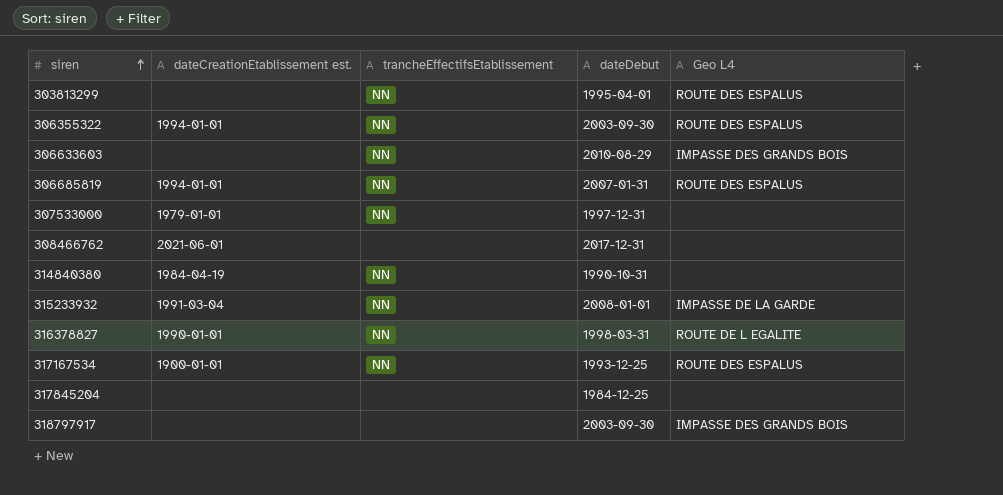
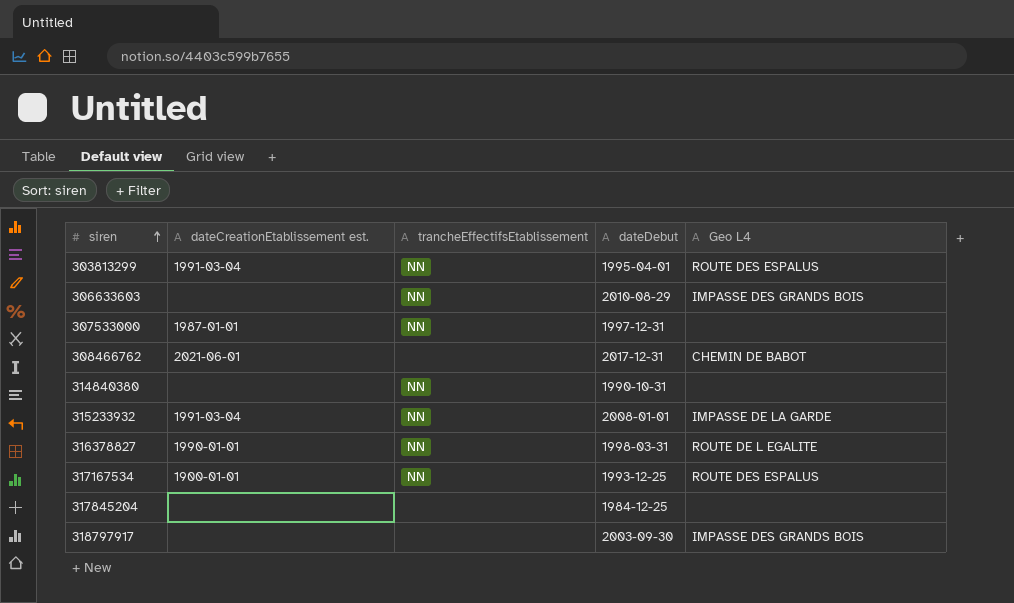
row 306355322: 1994-01-01 | NN | 2003-09-30 | ROUTE DES ESPALUS -> none
row 306685819: 1994-01-01 | NN | 2007-01-31 | ROUTE DES ESPALUS -> none
303813299 | dateCreationEtablissement est.: none -> 1991-03-04
307533000 | dateCreationEtablissement est.: 1979-01-01 -> 1987-01-01
308466762 | Geo L4: none -> CHEMIN DE BABOT
314840380 | dateCreationEtablissement est.: 1984-04-19 -> none

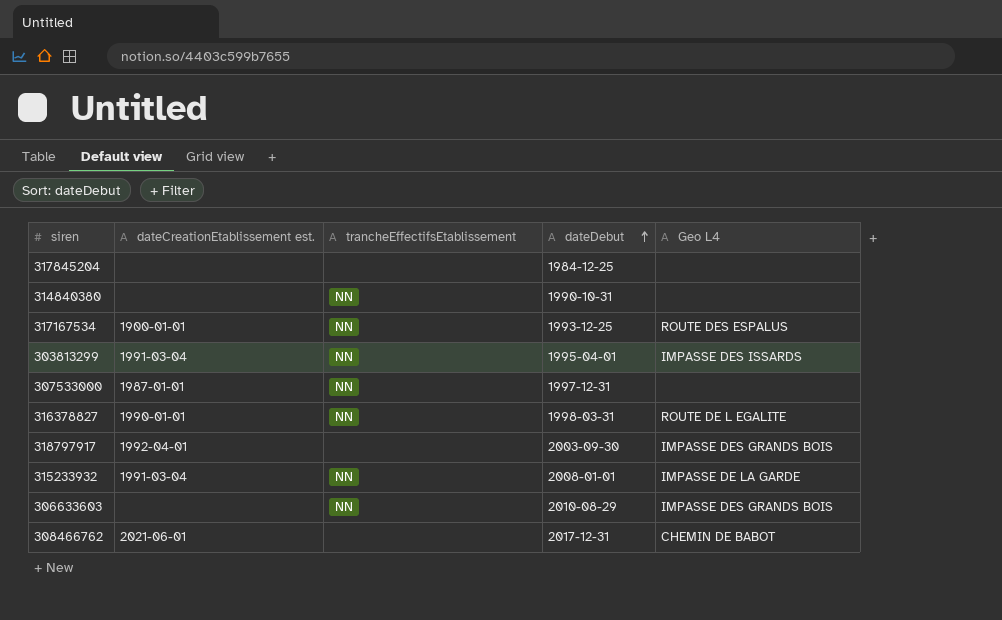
row order: siren ascending -> dateDebut ascending
303813299 | Geo L4: ROUTE DES ESPALUS -> IMPASSE DES ISSARDS
318797917 | dateCreationEtablissement est.: none -> 1992-04-01

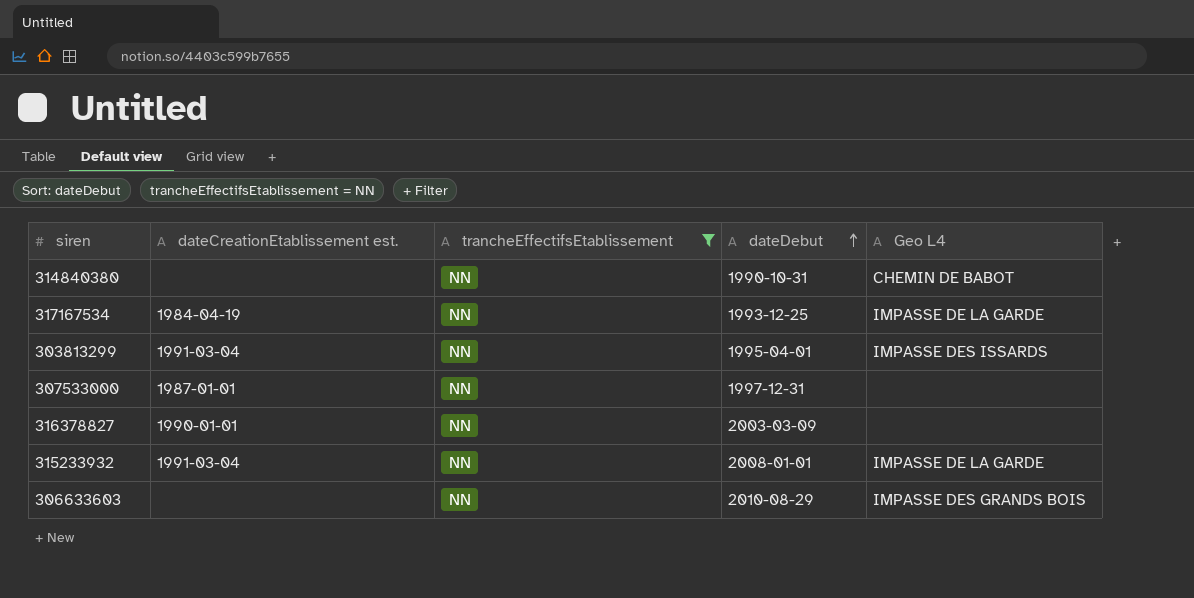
filter: none -> trancheEffectifsEtablissement = NN
314840380 | Geo L4: none -> CHEMIN DE BABOT
317167534 | dateCreationEtablissement est.: 1900-01-01 -> 1984-04-19
317167534 | Geo L4: ROUTE DES ESPALUS -> IMPASSE DE LA GARDE
316378827 | dateDebut: 1998-03-31 -> 2003-03-09
316378827 | Geo L4: ROUTE DE L EGALITE -> none

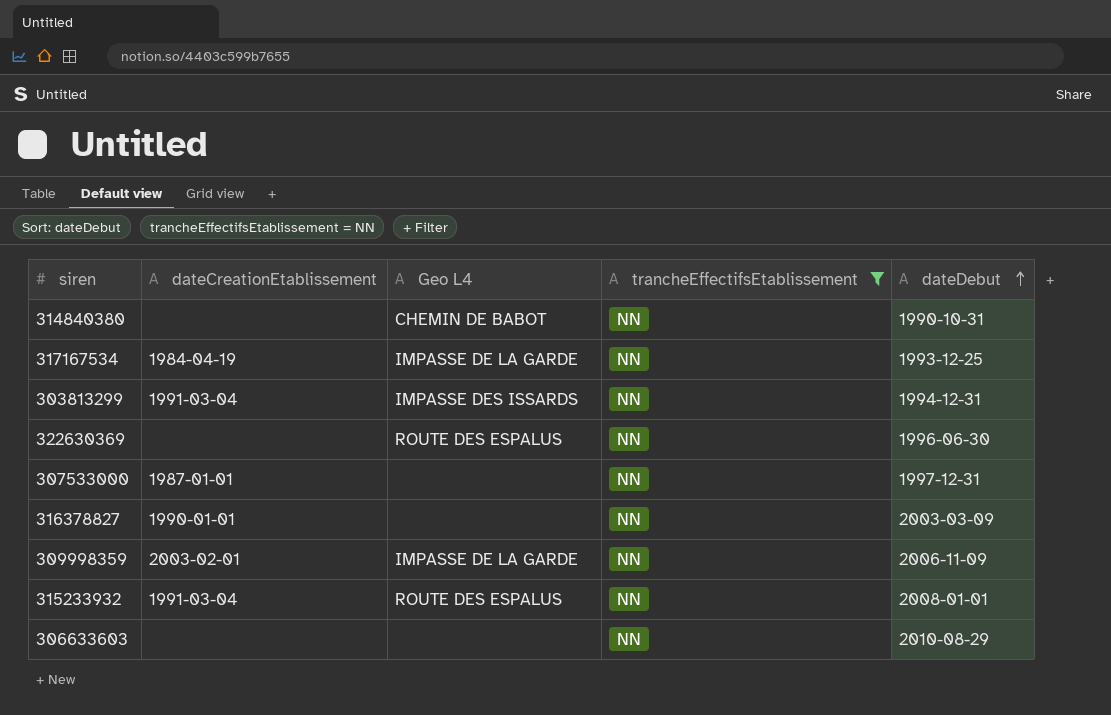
column name: dateCreationEtablissement est. -> dateCreationEtablissement
column Geo L4 | position: 5 -> 3
303813299 | dateDebut: 1995-04-01 -> 1994-12-31
row 322630369: none -> none | ROUTE DES ESPALUS | NN | 1996-06-30
row 309998359: none -> 2003-02-01 | IMPASSE DE LA GARDE | NN | 2006-11-09
315233932 | Geo L4: IMPASSE DE LA GARDE -> ROUTE DES ESPALUS
306633603 | Geo L4: IMPASSE DES GRANDS BOIS -> none

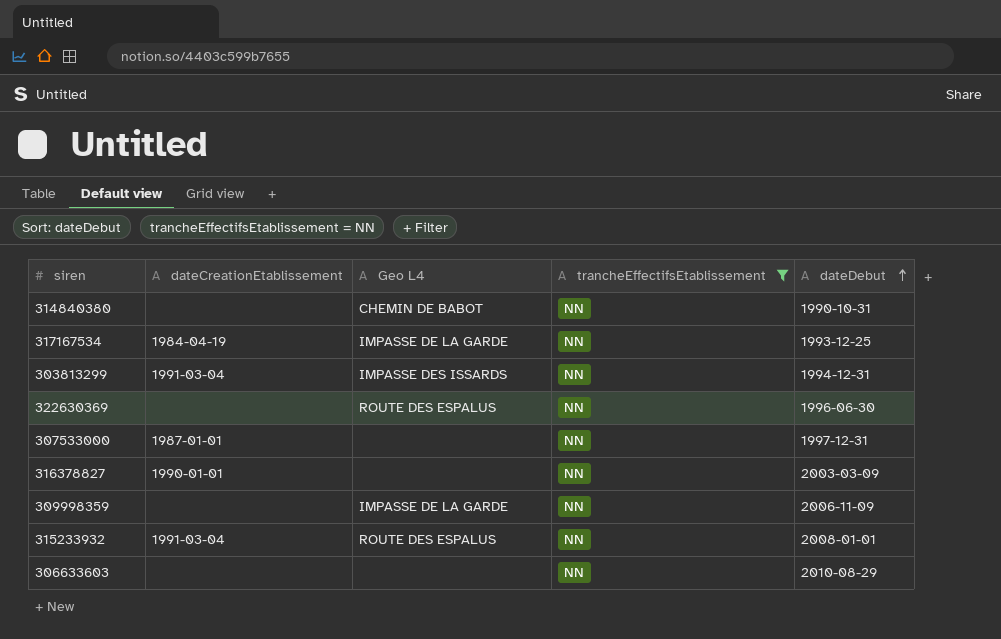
309998359 | dateCreationEtablissement: 2003-02-01 -> none

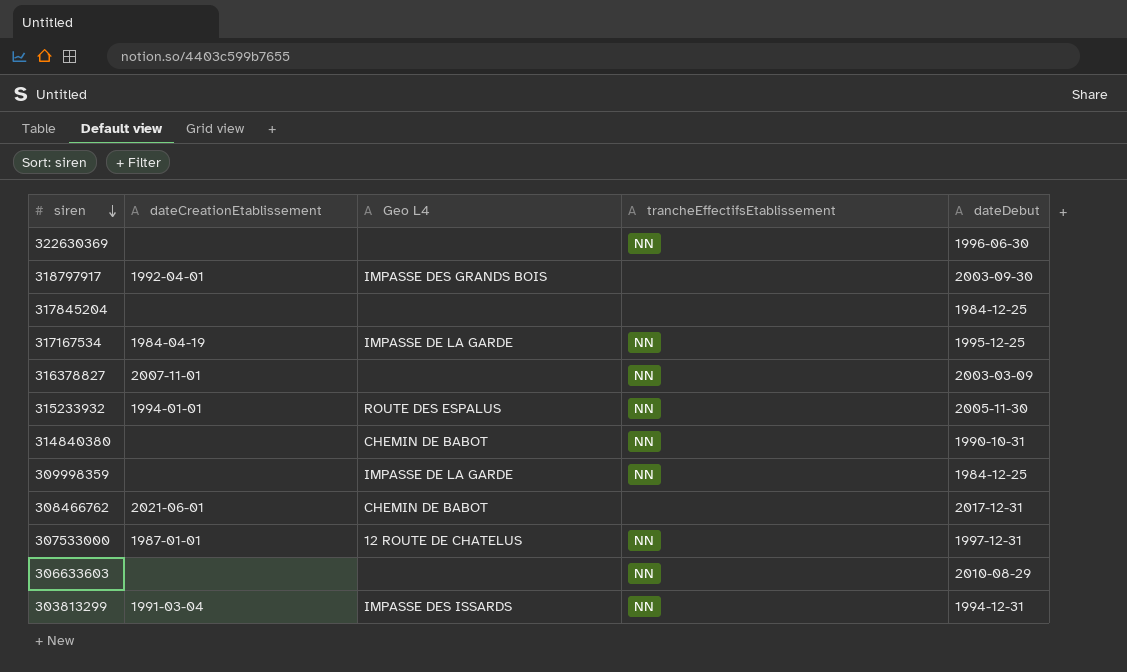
filter: trancheEffectifsEtablissement = NN -> none
row order: dateDebut ascending -> siren descending
322630369 | Geo L4: ROUTE DES ESPALUS -> none
317167534 | dateDebut: 1993-12-25 -> 1995-12-25
316378827 | dateCreationEtablissement: 1990-01-01 -> 2007-11-01
315233932 | dateCreationEtablissement: 1991-03-04 -> 1994-01-01
315233932 | dateDebut: 2008-01-01 -> 2005-11-30
309998359 | dateDebut: 2006-11-09 -> 1984-12-25
307533000 | Geo L4: none -> 12 ROUTE DE CHATELUS

